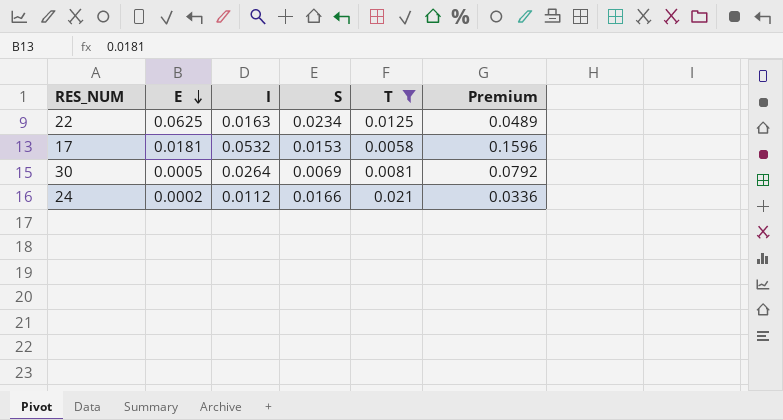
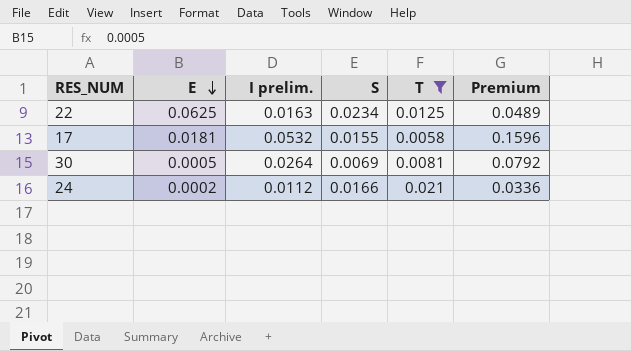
column name: I -> I prelim.
17 | S: 0.0153 -> 0.0155

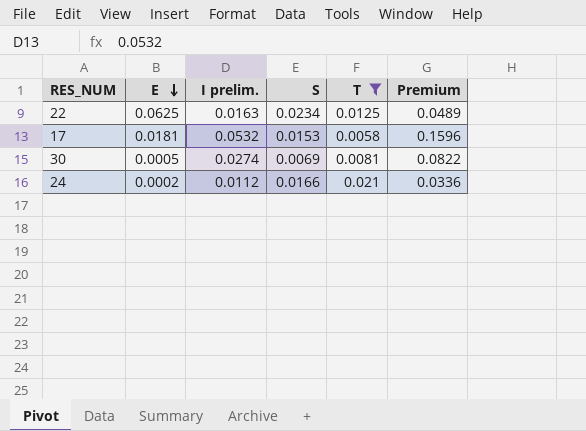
17 | S: 0.0155 -> 0.0153
30 | I prelim.: 0.0264 -> 0.0274
30 | Premium: 0.0792 -> 0.0822

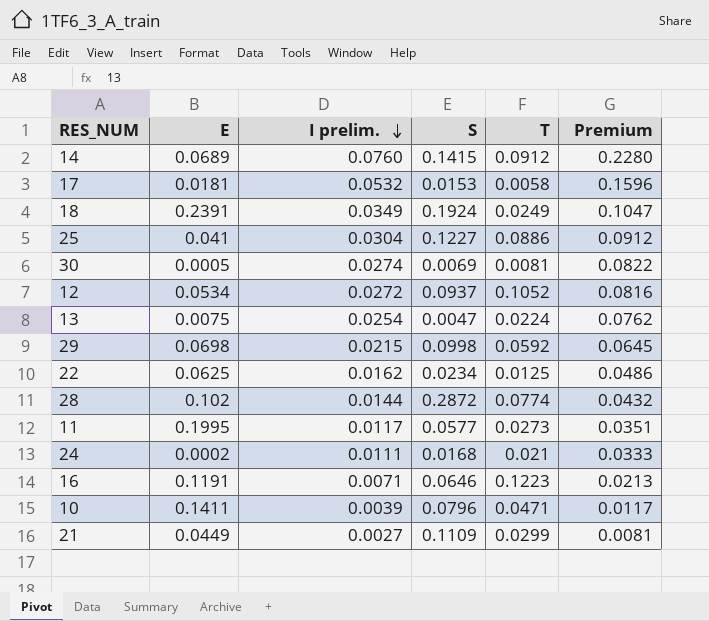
filter: T <= 0.021 -> none
row order: E descending -> I prelim. descending
22 | I prelim.: 0.0163 -> 0.0162
22 | Premium: 0.0489 -> 0.0486
24 | I prelim.: 0.0112 -> 0.0111
24 | S: 0.0166 -> 0.0168
24 | Premium: 0.0336 -> 0.0333

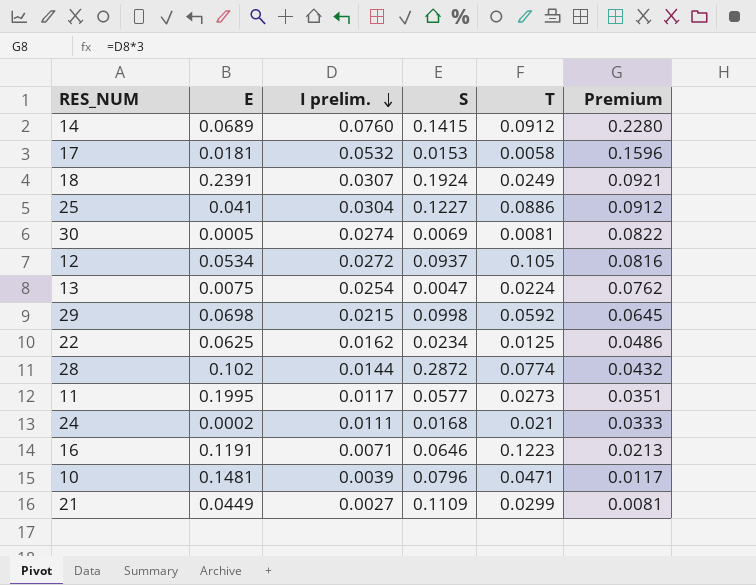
18 | I prelim.: 0.0349 -> 0.0307
18 | Premium: 0.1047 -> 0.0921
12 | T: 0.1052 -> 0.105
10 | E: 0.1411 -> 0.1481

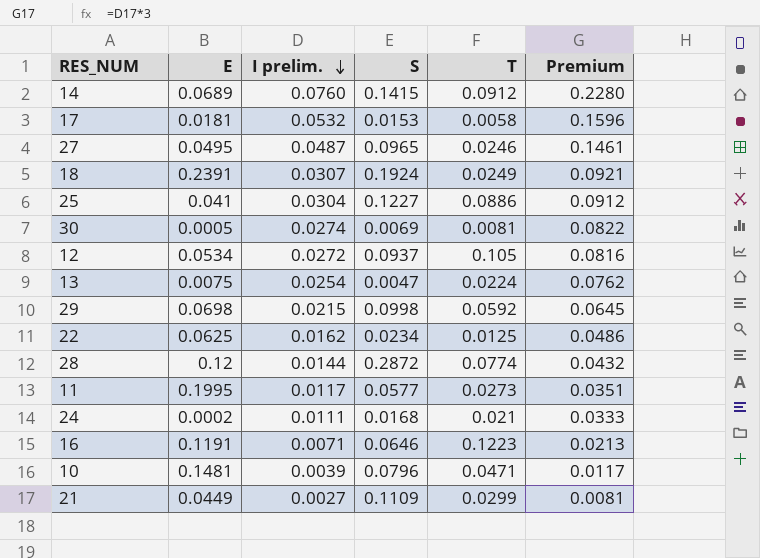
row 27: none -> 0.0495 | 0.0487 | 0.0965 | 0.0246 | 0.1461
28 | E: 0.102 -> 0.12

